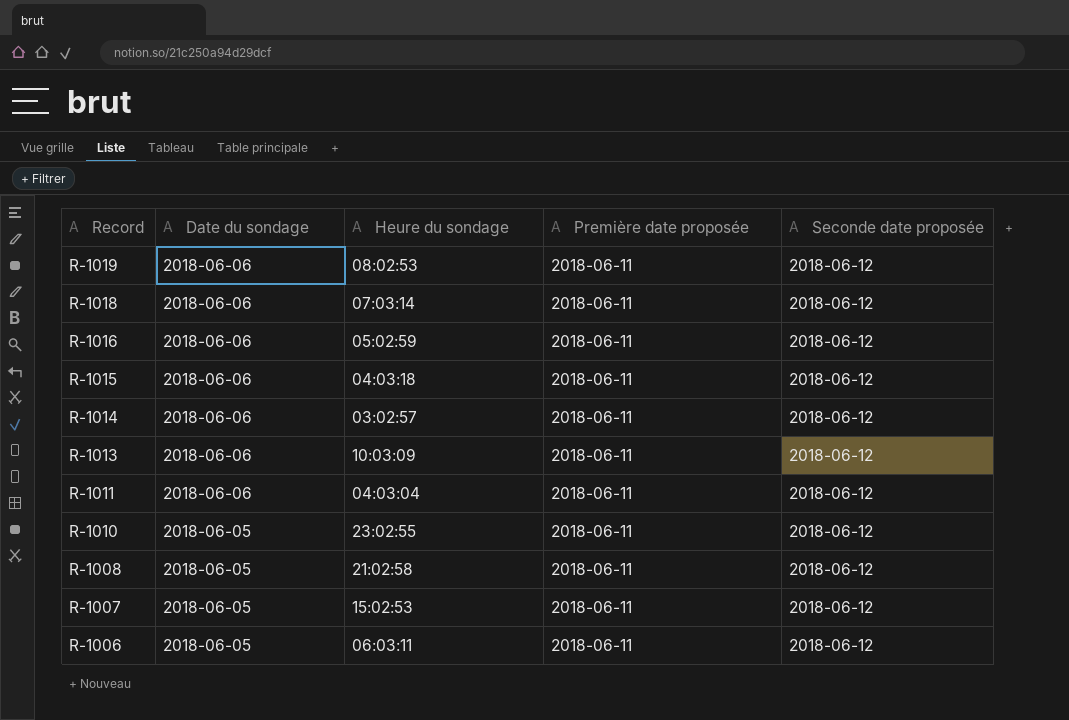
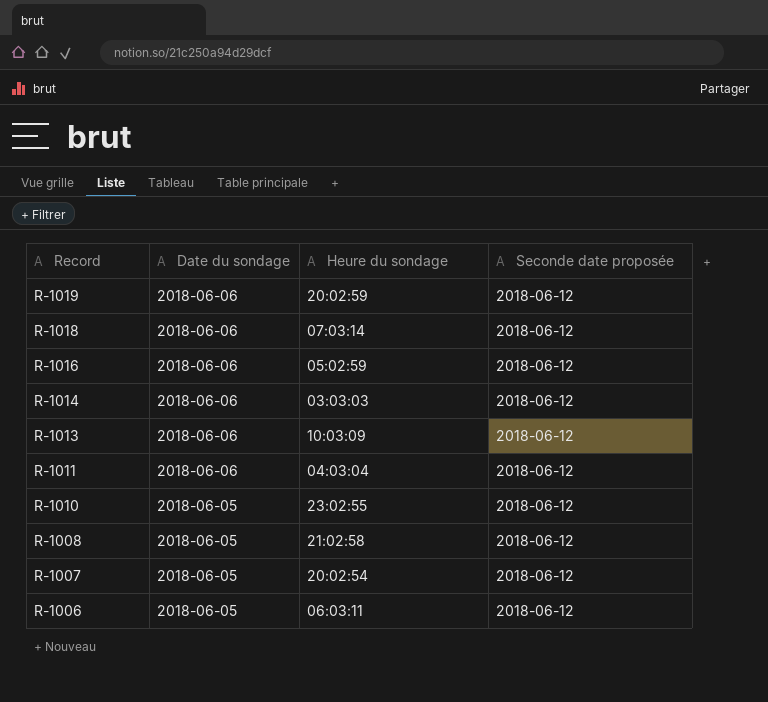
column Première date proposée | position: 4 -> none
row R-1015: 2018-06-06 | 04:03:18 | 2018-06-11 | 2018-06-12 -> none
R-1019 | Heure du sondage: 08:02:53 -> 20:02:59
R-1014 | Heure du sondage: 03:02:57 -> 03:03:03
R-1007 | Heure du sondage: 15:02:53 -> 20:02:54

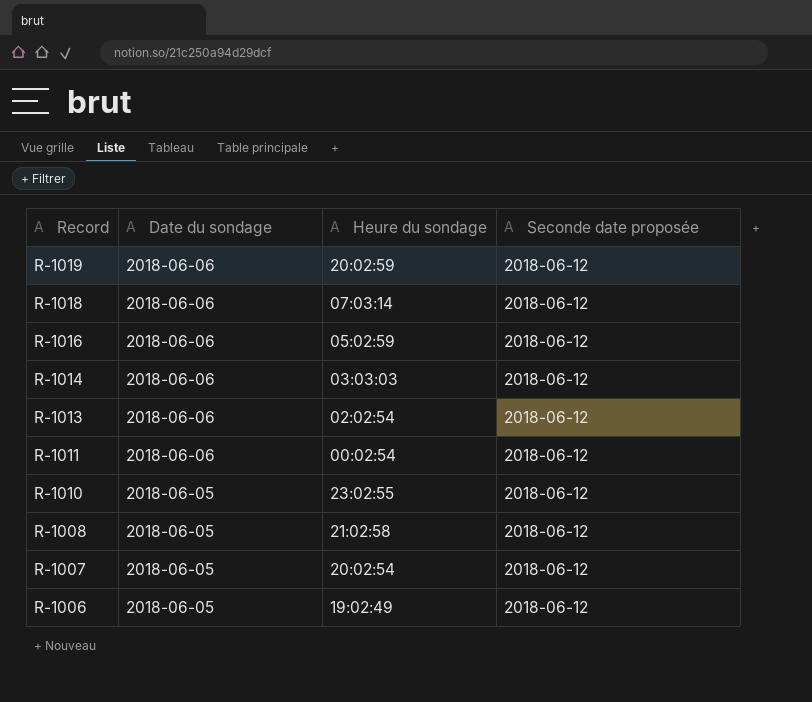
R-1013 | Heure du sondage: 10:03:09 -> 02:02:54
R-1011 | Heure du sondage: 04:03:04 -> 00:02:54
R-1006 | Heure du sondage: 06:03:11 -> 19:02:49

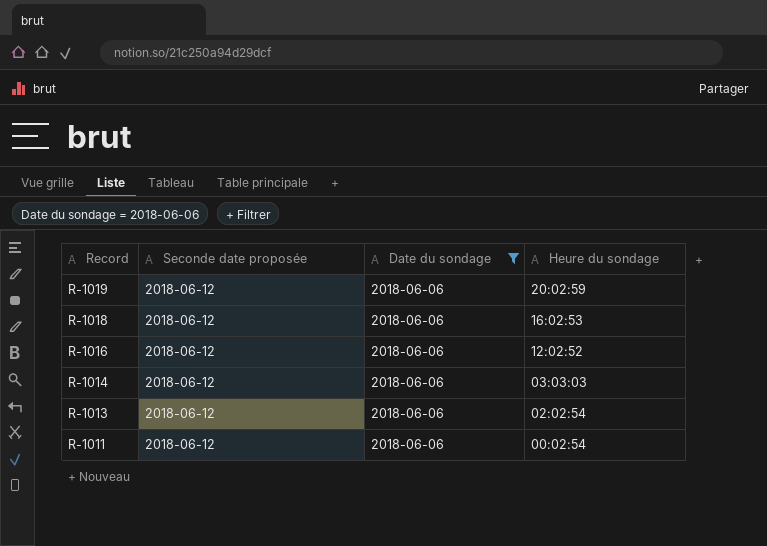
filter: none -> Date du sondage = 2018-06-06
column Seconde date proposée | position: 4 -> 2
R-1018 | Heure du sondage: 07:03:14 -> 16:02:53
R-1016 | Heure du sondage: 05:02:59 -> 12:02:52

